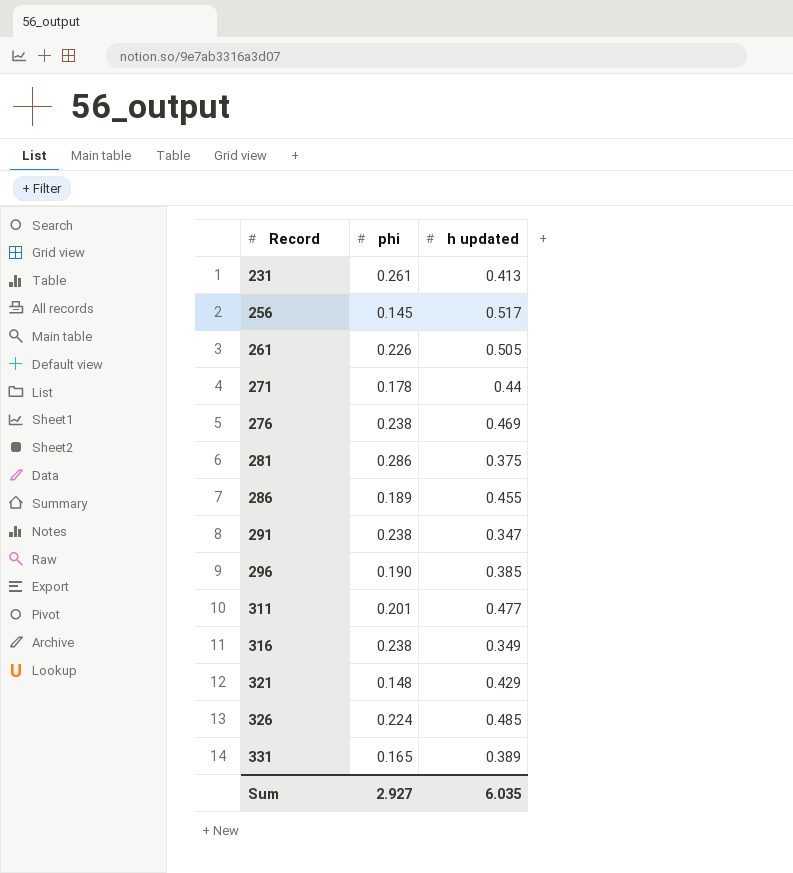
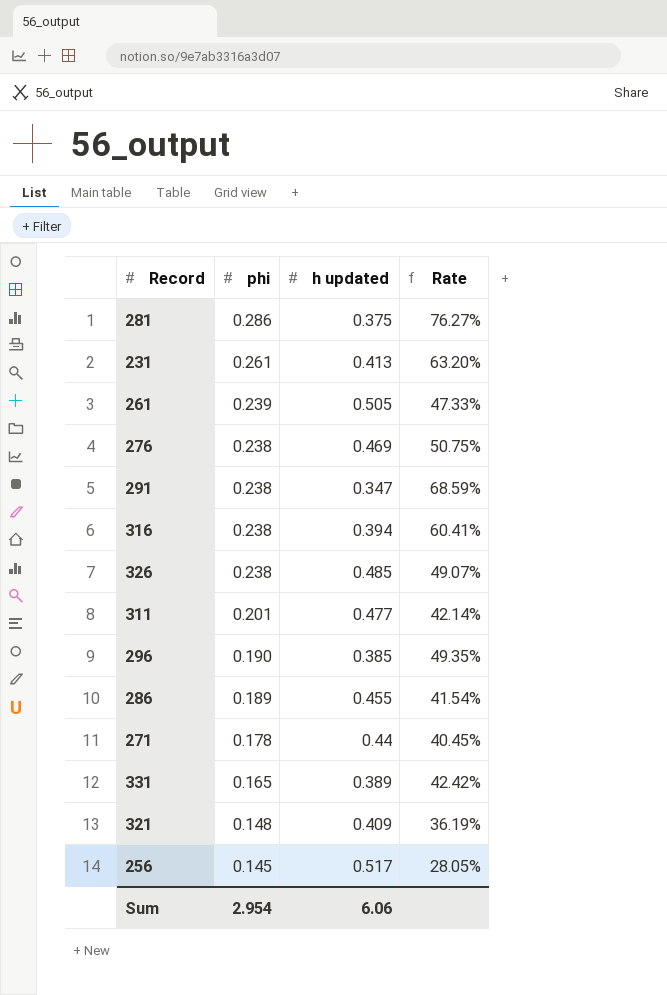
row order: Record ascending -> phi descending
column Rate | formula: none -> [phi] / [h updated]
261 | phi: 0.226 -> 0.239
316 | h updated: 0.349 -> 0.394
326 | phi: 0.224 -> 0.238
321 | h updated: 0.429 -> 0.409
Sum | phi: 2.927 -> 2.954
Sum | h updated: 6.035 -> 6.06

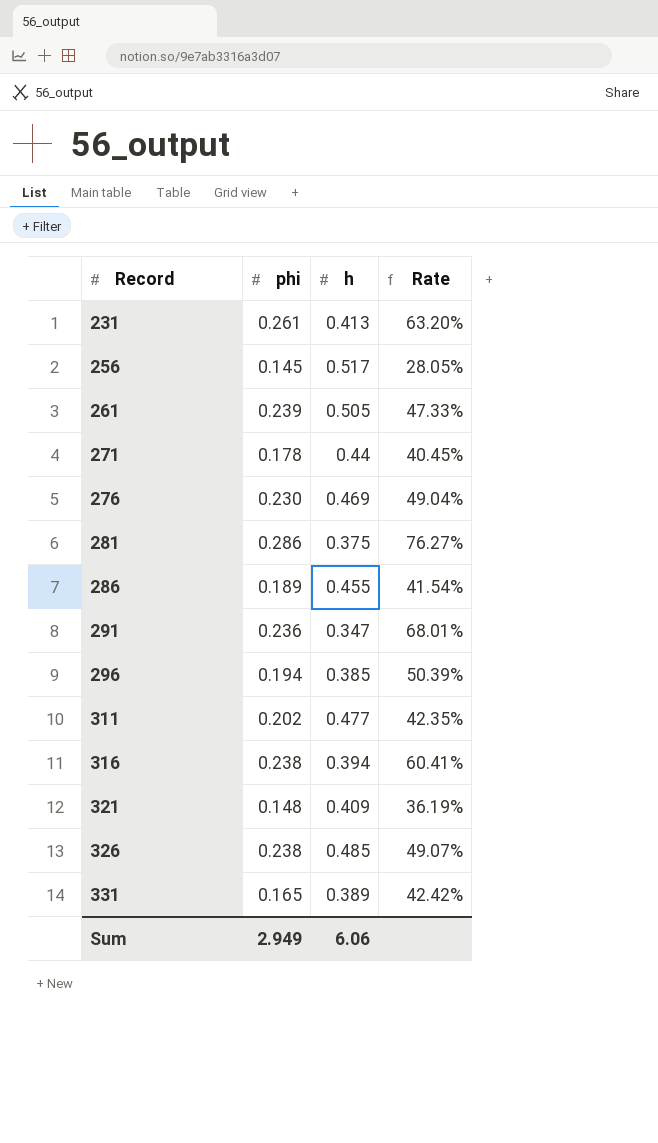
row order: phi descending -> Record ascending
column name: h updated -> h
276 | phi: 0.238 -> 0.230
276 | Rate: 50.75% -> 49.04%
291 | phi: 0.238 -> 0.236
291 | Rate: 68.59% -> 68.01%
296 | phi: 0.190 -> 0.194
296 | Rate: 49.35% -> 50.39%
311 | phi: 0.201 -> 0.202
311 | Rate: 42.14% -> 42.35%
Sum | phi: 2.954 -> 2.949

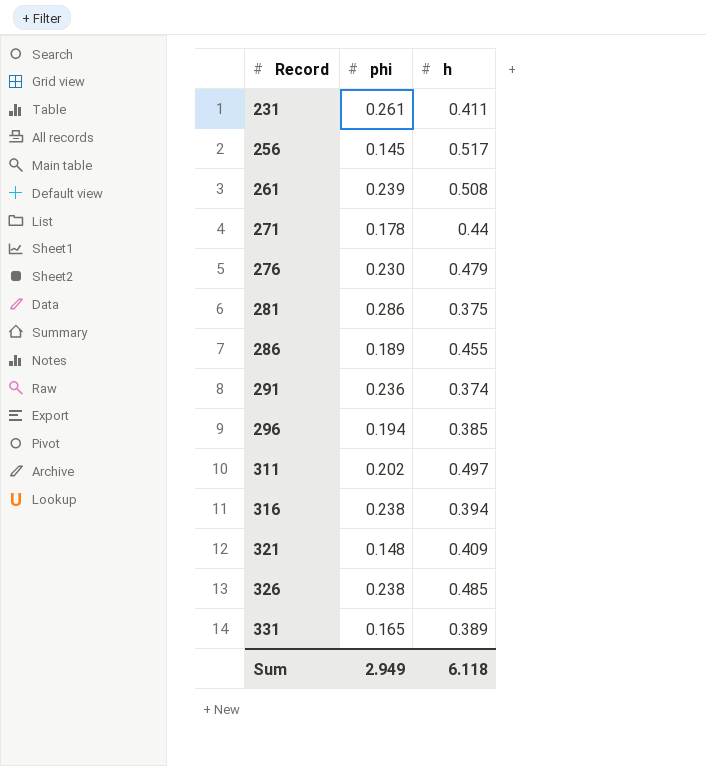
column Rate | formula: [phi] / [h] -> none
231 | h: 0.413 -> 0.411
261 | h: 0.505 -> 0.508
276 | h: 0.469 -> 0.479
291 | h: 0.347 -> 0.374
311 | h: 0.477 -> 0.497
Sum | h: 6.06 -> 6.118

